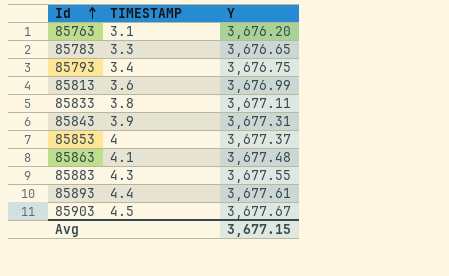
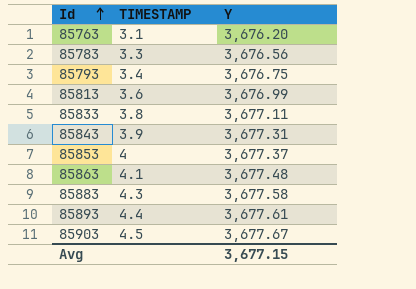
85783 | Y: 3,676.65 -> 3,676.56
85883 | Y: 3,677.55 -> 3,677.58

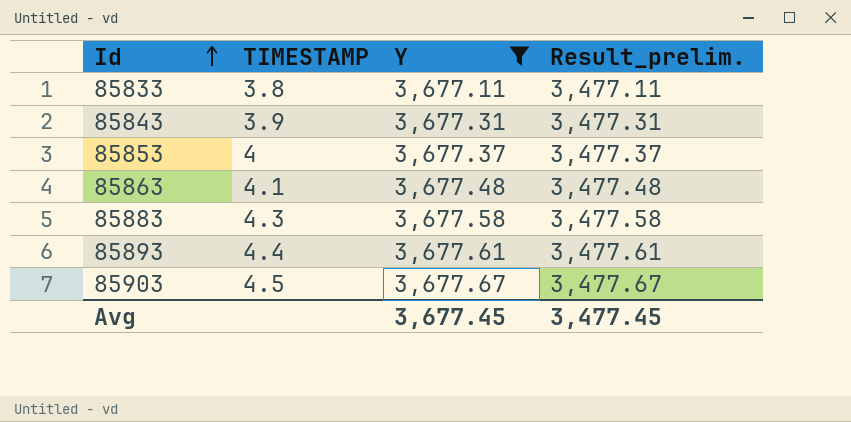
filter: none -> Y >= 3,677.11
column Result_prelim. | formula: none -> [Y] - 200
Avg | Y: 3,677.15 -> 3,677.45

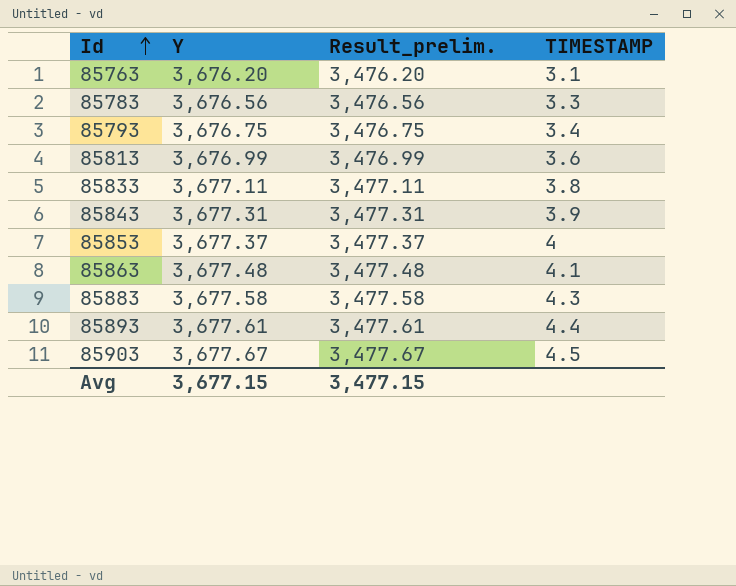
filter: Y >= 3,677.11 -> none
column TIMESTAMP | position: 2 -> 4
Avg | Y: 3,677.45 -> 3,677.15
Avg | Result_prelim.: 3,477.45 -> 3,477.15

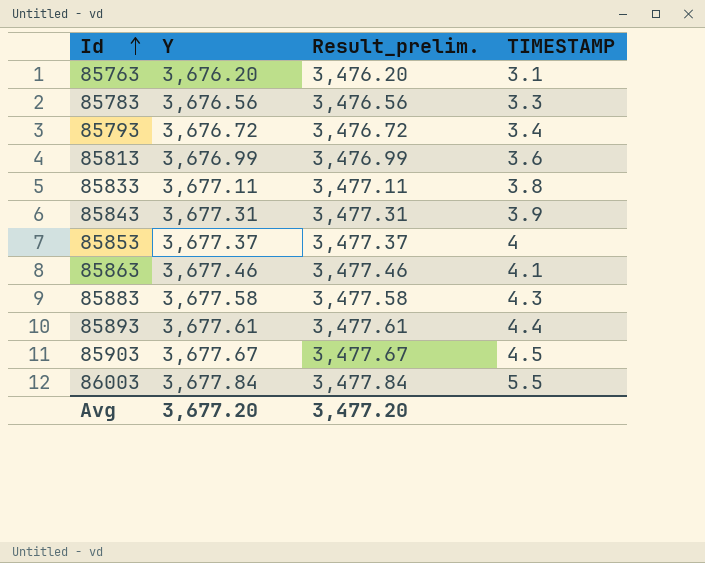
85793 | Y: 3,676.75 -> 3,676.72
85793 | Result_prelim.: 3,476.75 -> 3,476.72
85863 | Y: 3,677.48 -> 3,677.46
85863 | Result_prelim.: 3,477.48 -> 3,477.46
row 86003: none -> 3,677.84 | 3,477.84 | 5.5
Avg | Y: 3,677.15 -> 3,677.20
Avg | Result_prelim.: 3,477.15 -> 3,477.20

